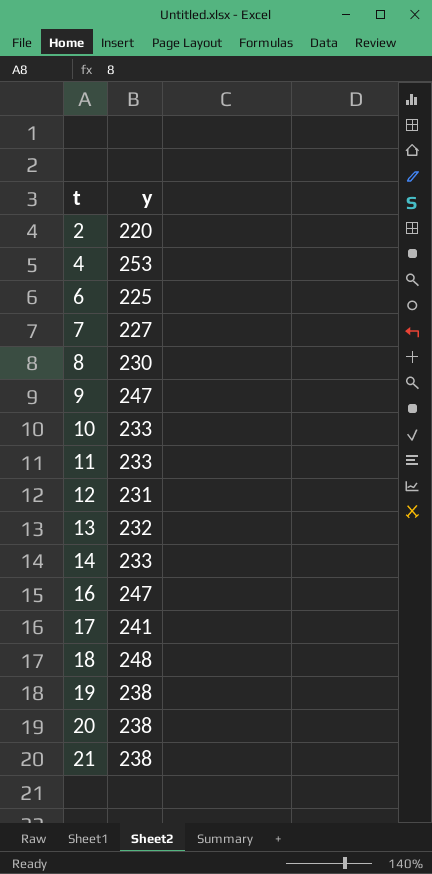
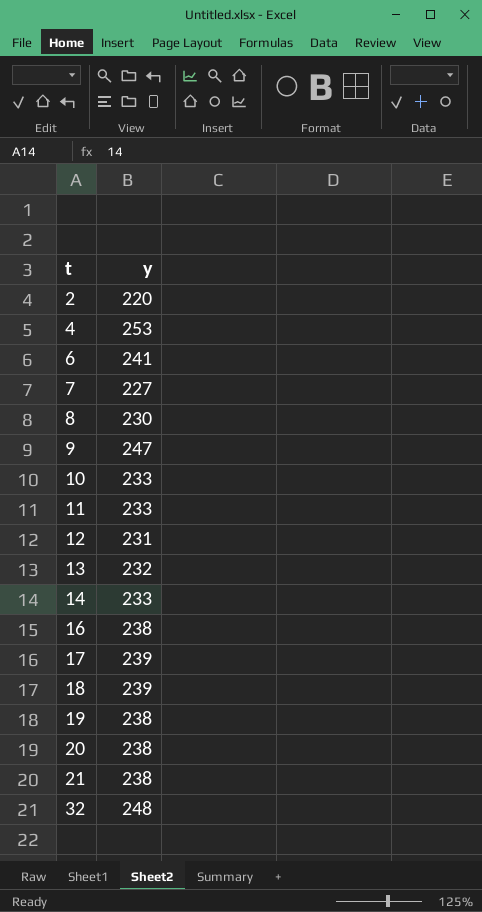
6 | y: 225 -> 241
16 | y: 247 -> 238
17 | y: 241 -> 239
18 | y: 248 -> 239
row 32: none -> 248

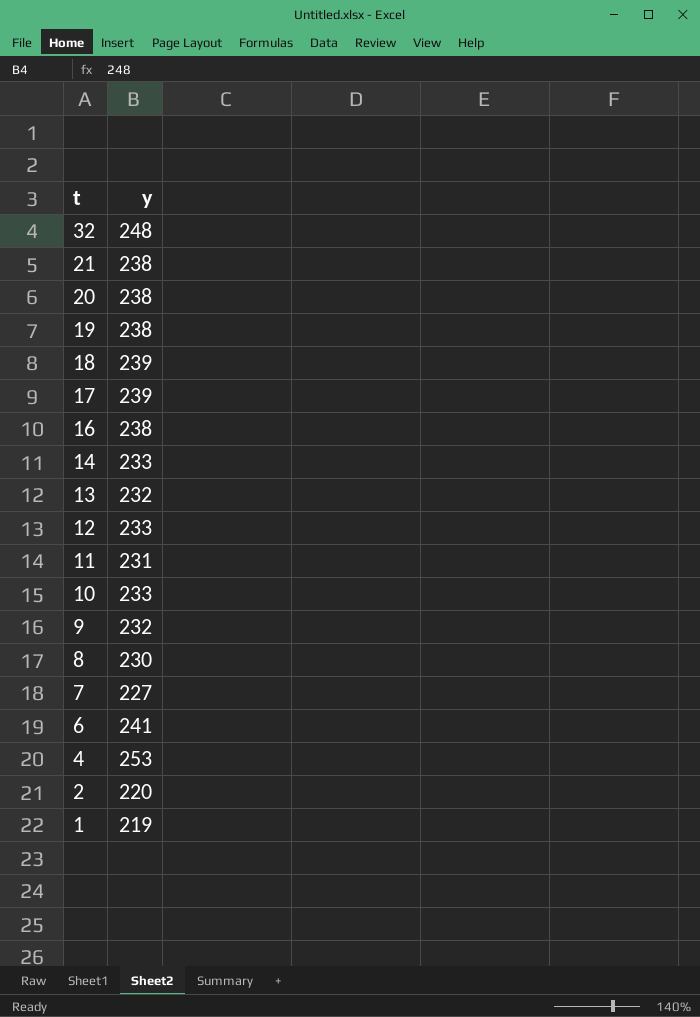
row order: t ascending -> t descending
12 | y: 231 -> 233
11 | y: 233 -> 231
9 | y: 247 -> 232
row 1: none -> 219

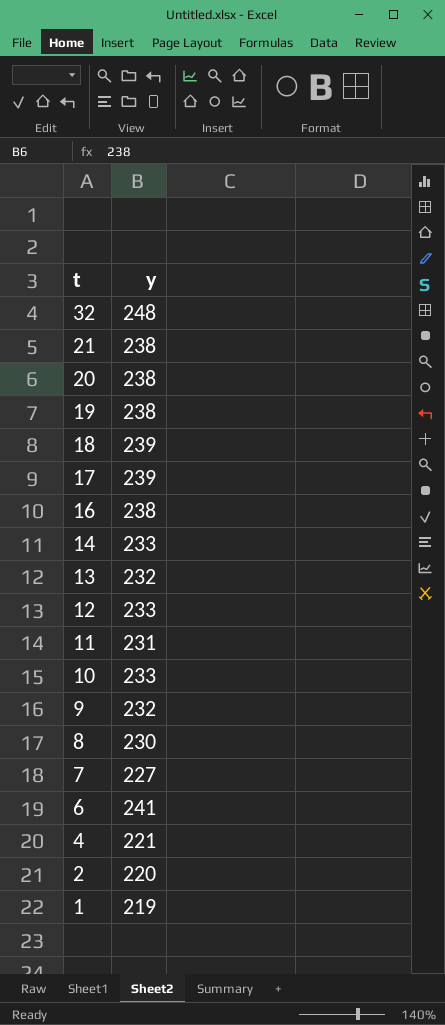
4 | y: 253 -> 221

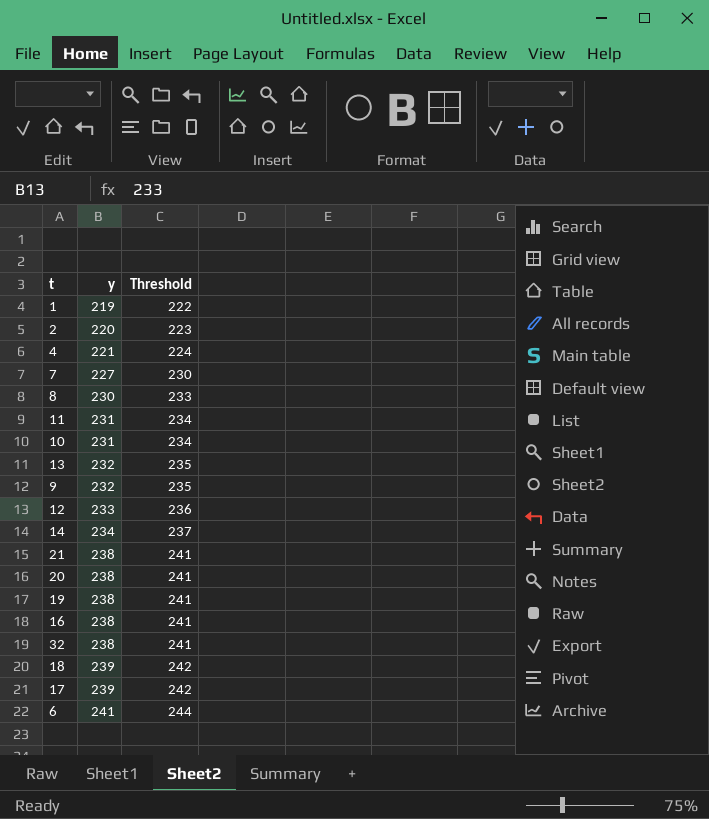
row order: t descending -> y ascending
column Threshold | formula: none -> [y] + 3
10 | y: 233 -> 231
14 | y: 233 -> 234
32 | y: 248 -> 238

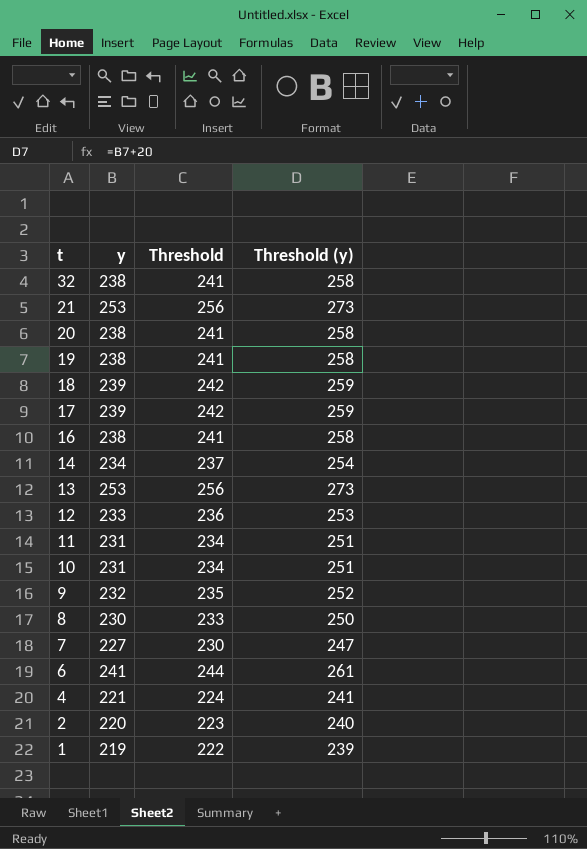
row order: y ascending -> t descending
column Threshold (y) | formula: none -> [y] + 20
21 | y: 238 -> 253
21 | Threshold: 241 -> 256
13 | y: 232 -> 253
13 | Threshold: 235 -> 256

